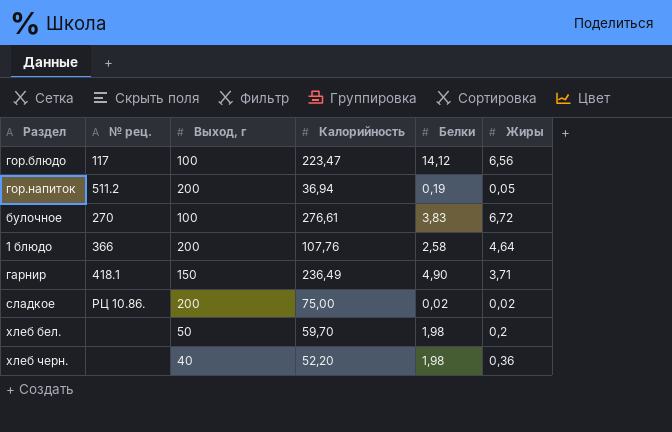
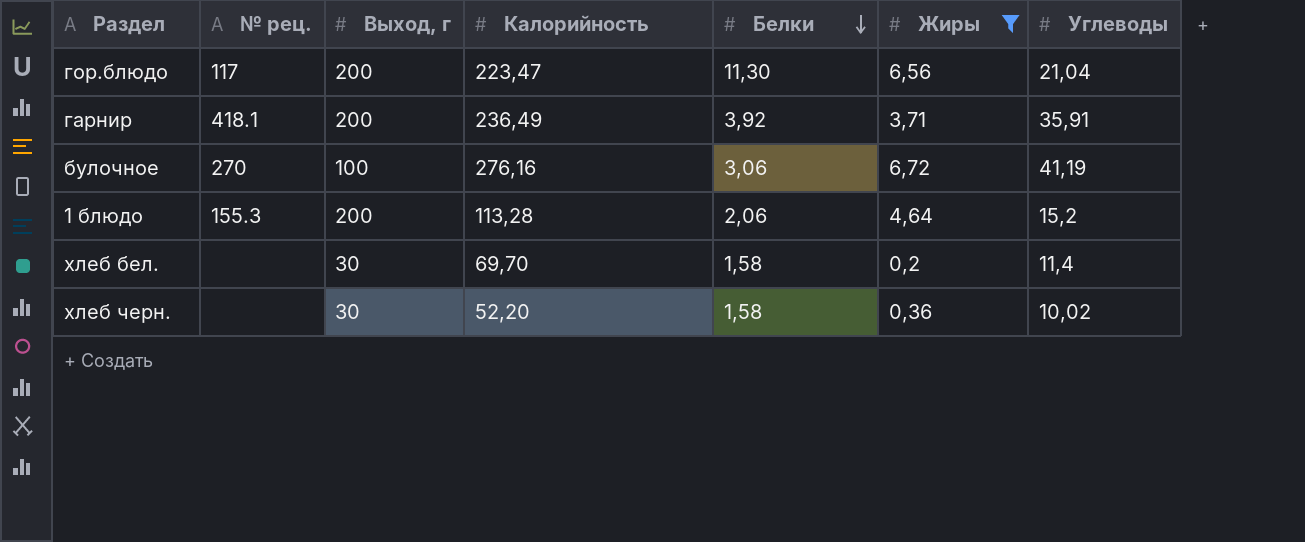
filter: none -> Жиры >= 0,2
row order: none -> Белки descending
column Углеводы | position: none -> 7
гор.блюдо | Выход, г: 100 -> 200
гор.блюдо | Белки: 14,12 -> 11,30
гарнир | Выход, г: 150 -> 200
гарнир | Белки: 4,90 -> 3,92
булочное | Калорийность: 276,61 -> 276,16
булочное | Белки: 3,83 -> 3,06
1 блюдо | № рец.: 366 -> 155.3
1 блюдо | Калорийность: 107,76 -> 113,28
1 блюдо | Белки: 2,58 -> 2,06
хлеб бел. | Выход, г: 50 -> 30
хлеб бел. | Калорийность: 59,70 -> 69,70
хлеб бел. | Белки: 1,98 -> 1,58
хлеб черн. | Выход, г: 40 -> 30
хлеб черн. | Белки: 1,98 -> 1,58

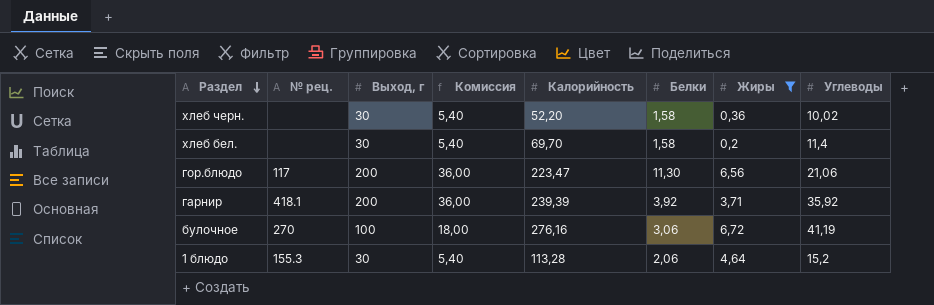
row order: Белки descending -> Раздел descending
column Комиссия | formula: none -> [Выход, г] * 0,18
гор.блюдо | Углеводы: 21,04 -> 21,06
гарнир | Калорийность: 236,49 -> 239,39
гарнир | Углеводы: 35,91 -> 35,92
1 блюдо | Выход, г: 200 -> 30

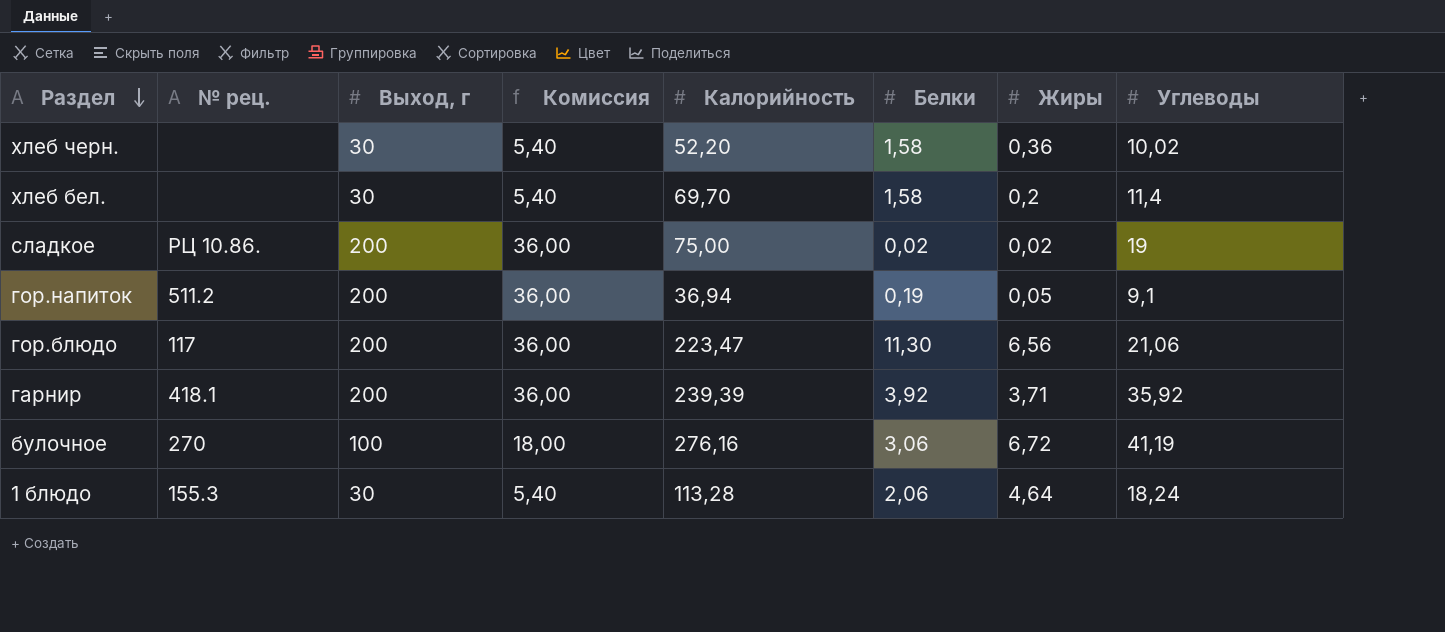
filter: Жиры >= 0,2 -> none
1 блюдо | Углеводы: 15,2 -> 18,24

